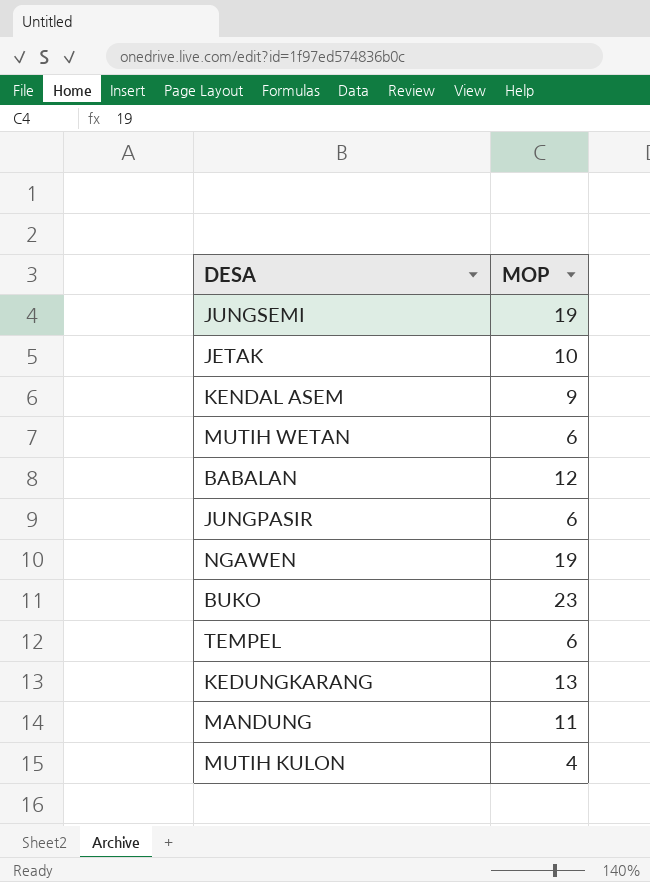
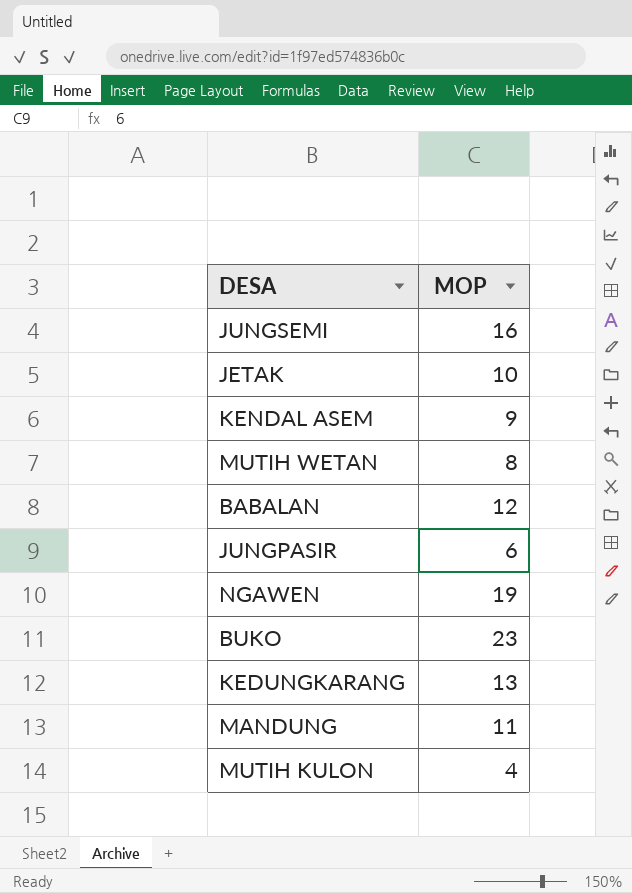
row TEMPEL: 6 -> none
JUNGSEMI | MOP: 19 -> 16
MUTIH WETAN | MOP: 6 -> 8

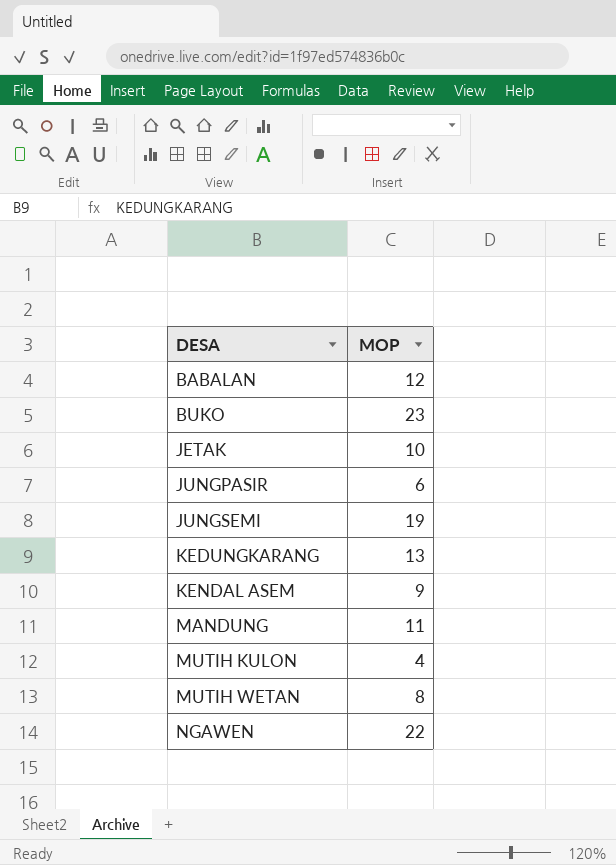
row order: none -> DESA ascending
JUNGSEMI | MOP: 16 -> 19
NGAWEN | MOP: 19 -> 22

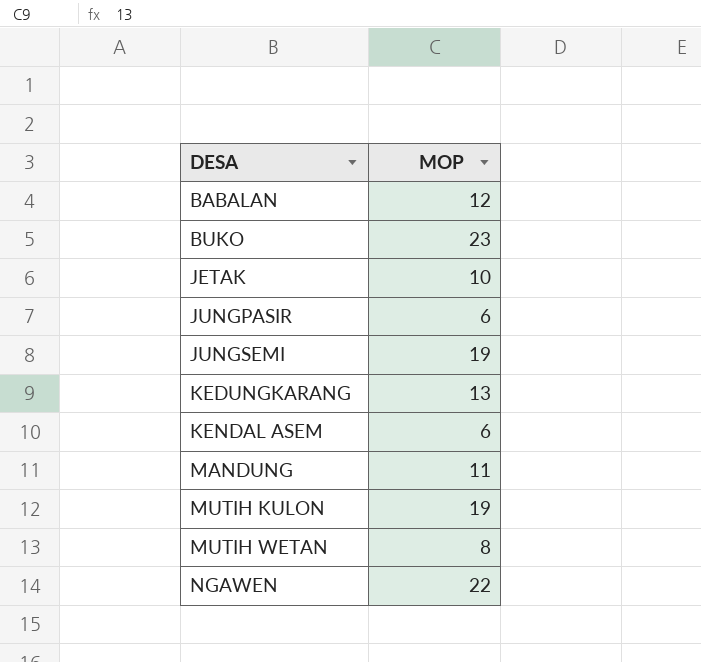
KENDAL ASEM | MOP: 9 -> 6
MUTIH KULON | MOP: 4 -> 19

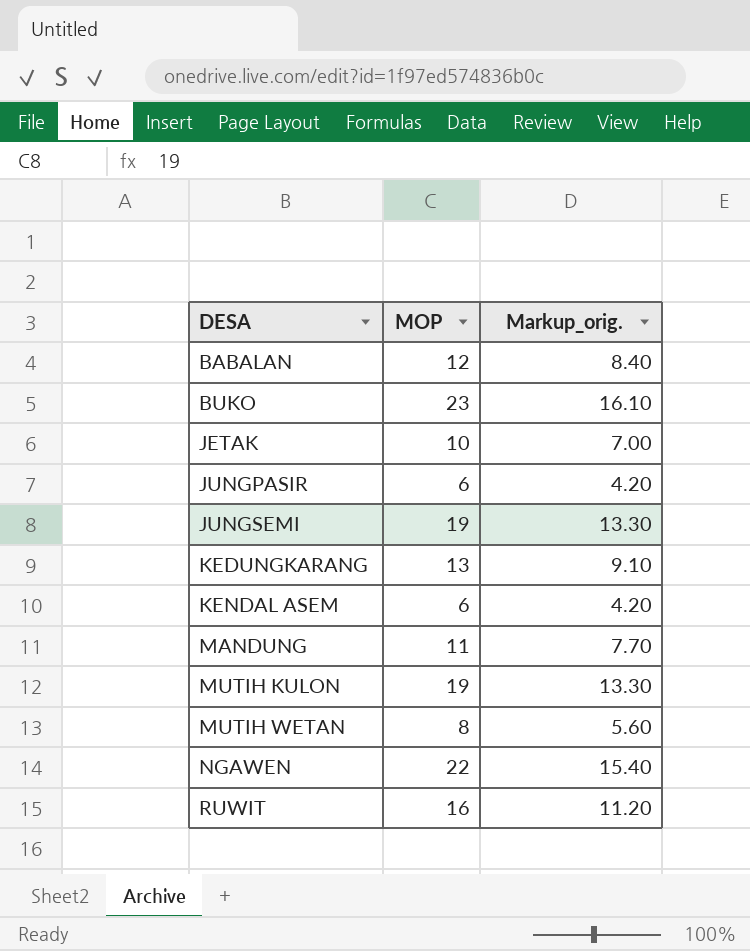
column Markup_orig. | formula: none -> [MOP] * 0.7
row RUWIT: none -> 16 | 11.20

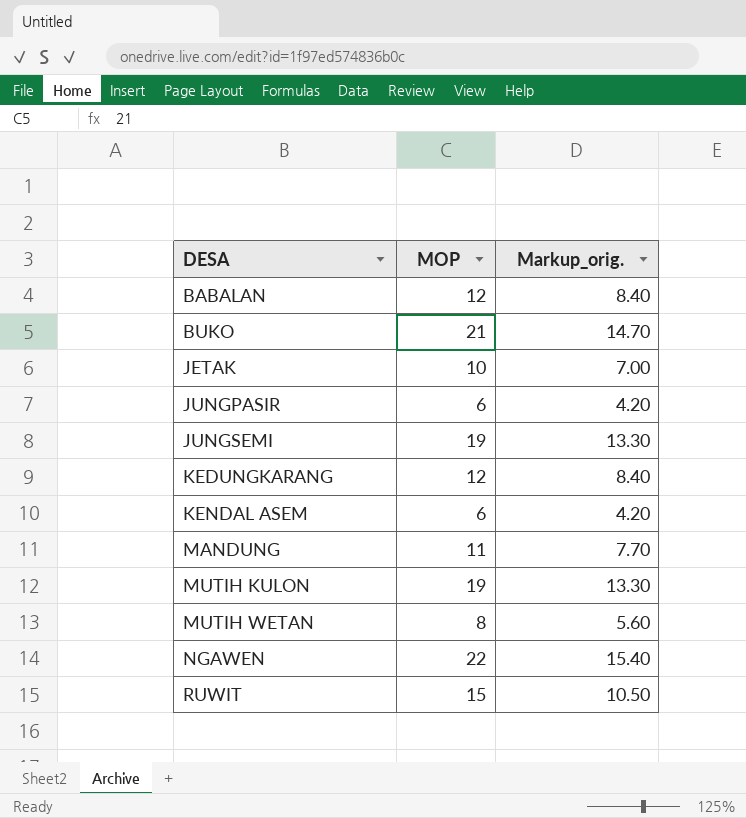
BUKO | MOP: 23 -> 21
BUKO | Markup_orig.: 16.10 -> 14.70
KEDUNGKARANG | MOP: 13 -> 12
KEDUNGKARANG | Markup_orig.: 9.10 -> 8.40
RUWIT | MOP: 16 -> 15
RUWIT | Markup_orig.: 11.20 -> 10.50

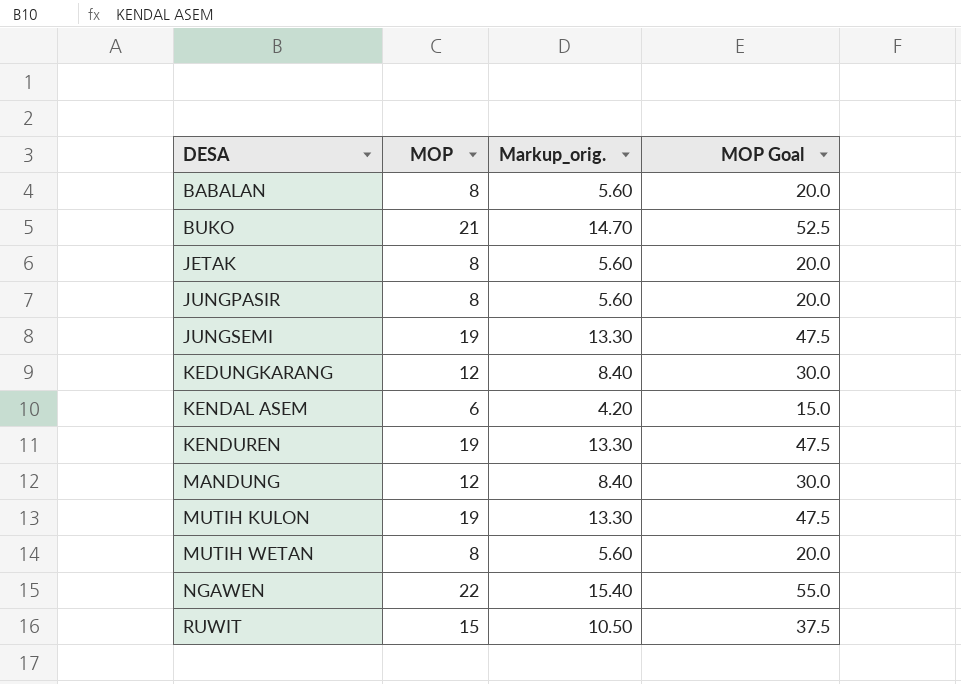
column MOP Goal | formula: none -> [MOP] * 2.5
BABALAN | MOP: 12 -> 8
BABALAN | Markup_orig.: 8.40 -> 5.60
JETAK | MOP: 10 -> 8
JETAK | Markup_orig.: 7.00 -> 5.60
JUNGPASIR | MOP: 6 -> 8
JUNGPASIR | Markup_orig.: 4.20 -> 5.60
row KENDUREN: none -> 19 | 13.30 | 47.5
MANDUNG | MOP: 11 -> 12
MANDUNG | Markup_orig.: 7.70 -> 8.40

